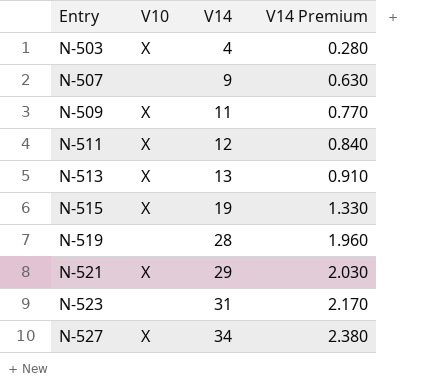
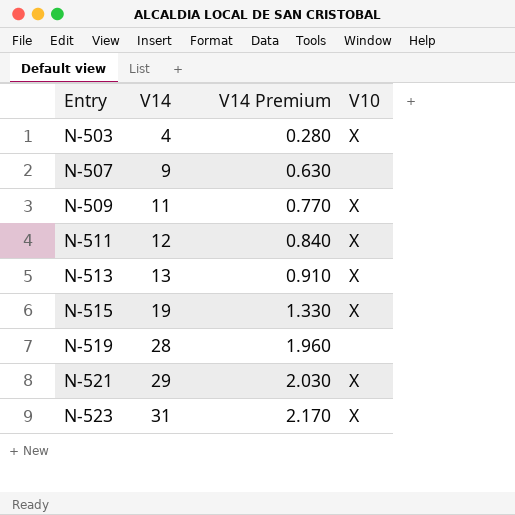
column V10 | position: 2 -> 4
row N-527: X | 34 | 2.380 -> none
N-523 | V10: none -> X

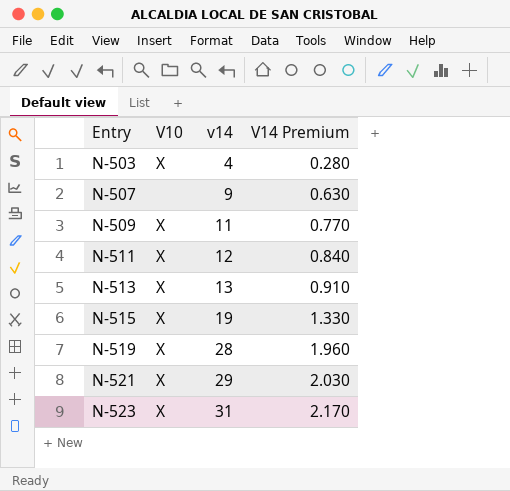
column V10 | position: 4 -> 2
column name: V14 -> v14
N-519 | V10: none -> X

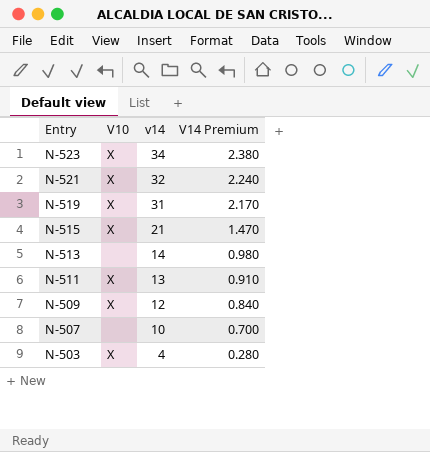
row order: Entry ascending -> Entry descending
N-523 | v14: 31 -> 34
N-523 | V14 Premium: 2.170 -> 2.380
N-521 | v14: 29 -> 32
N-521 | V14 Premium: 2.030 -> 2.240
N-519 | v14: 28 -> 31
N-519 | V14 Premium: 1.960 -> 2.170
N-515 | v14: 19 -> 21
N-515 | V14 Premium: 1.330 -> 1.470
N-513 | V10: X -> none
N-513 | v14: 13 -> 14
N-513 | V14 Premium: 0.910 -> 0.980
N-511 | v14: 12 -> 13
N-511 | V14 Premium: 0.840 -> 0.910
N-509 | v14: 11 -> 12
N-509 | V14 Premium: 0.770 -> 0.840
N-507 | v14: 9 -> 10
N-507 | V14 Premium: 0.630 -> 0.700

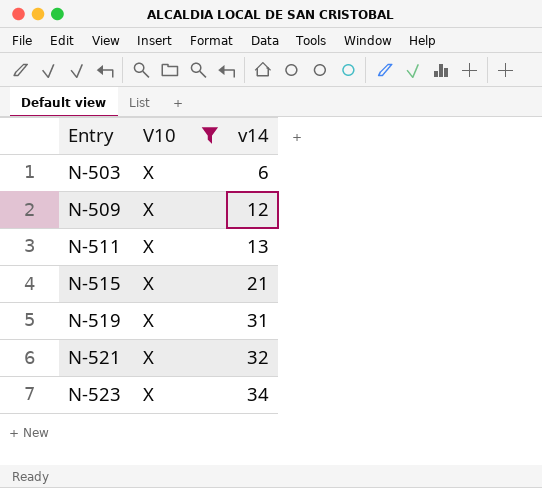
filter: none -> V10 = X
row order: Entry descending -> Entry ascending
column V14 Premium | formula: [v14] * 0.07 -> none
N-503 | v14: 4 -> 6

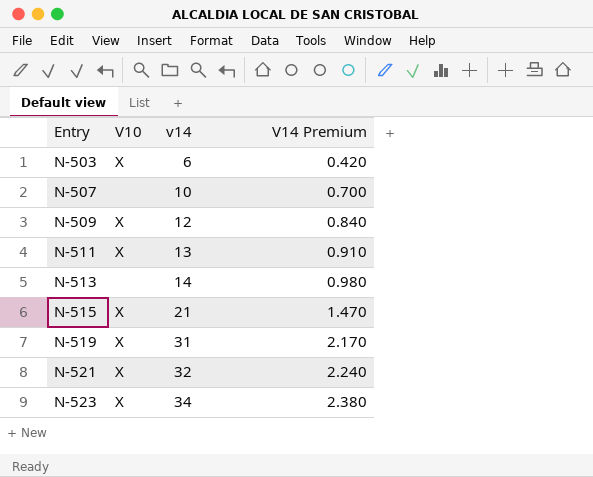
filter: V10 = X -> none
column V14 Premium | formula: none -> [v14] * 0.07

